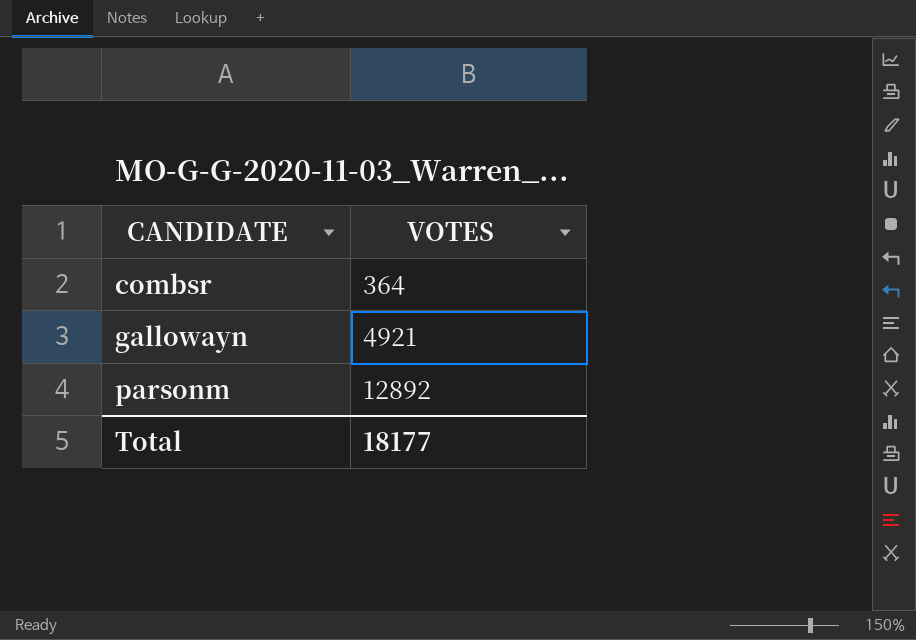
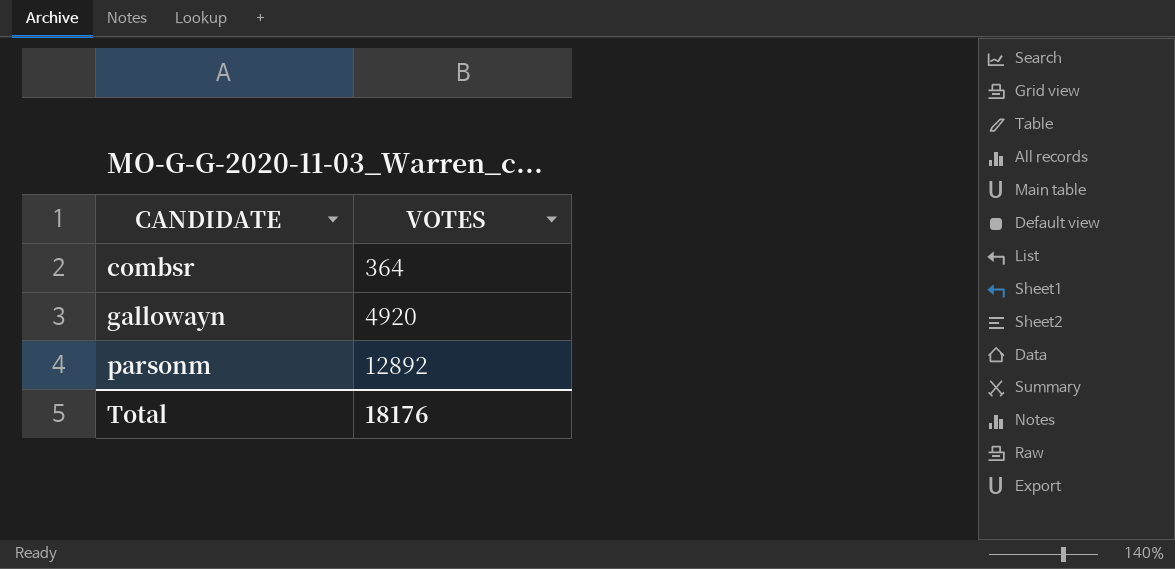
gallowayn | VOTES: 4921 -> 4920
Total | VOTES: 18177 -> 18176

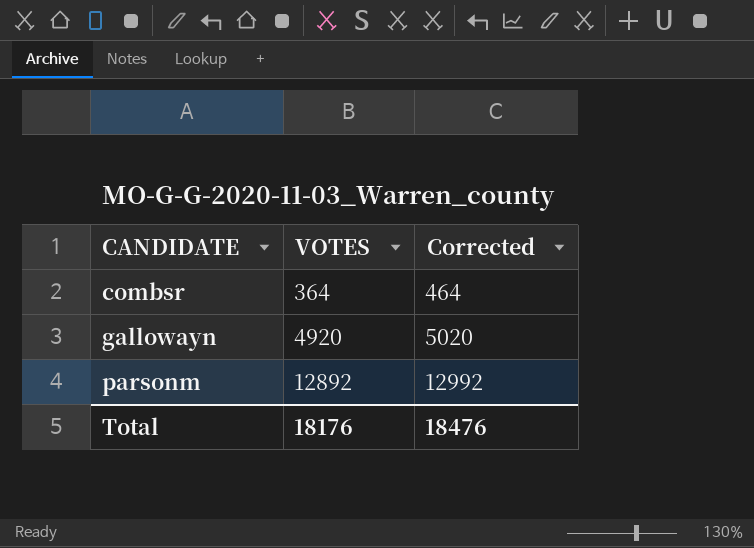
column Corrected | formula: none -> [VOTES] + 100

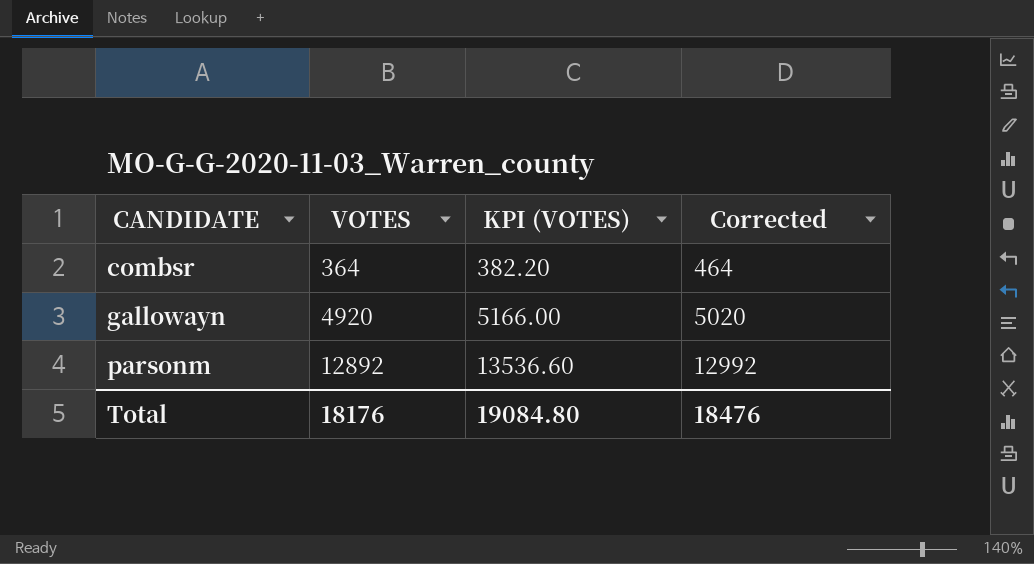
column KPI (VOTES) | formula: none -> [VOTES] * 1.05

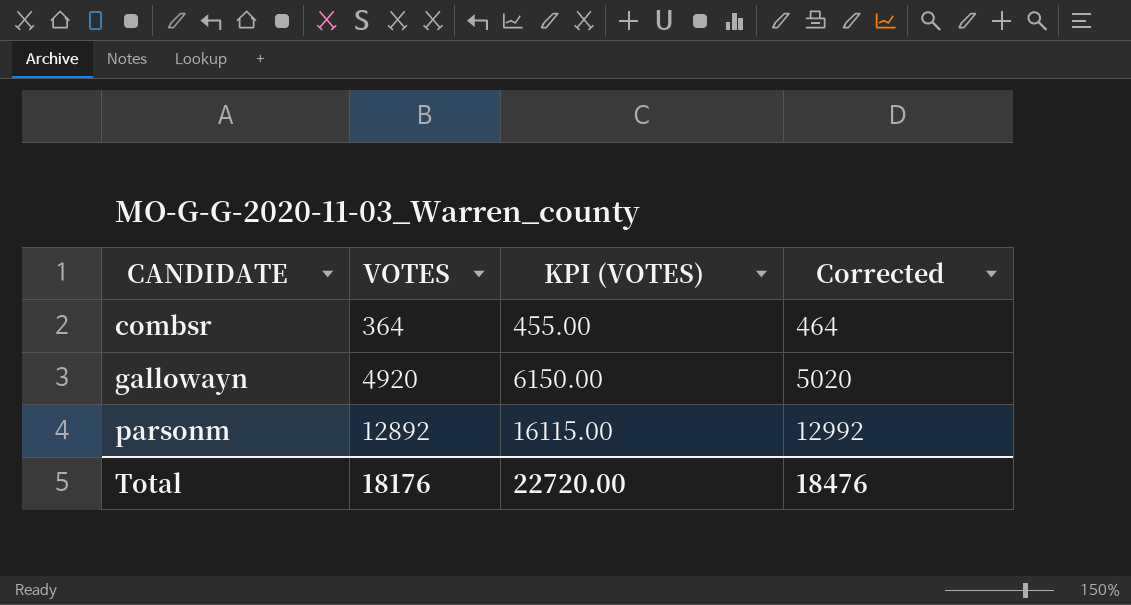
column KPI (VOTES) | formula: [VOTES] * 1.05 -> [VOTES] * 1.25
Total | KPI (VOTES): 19084.80 -> 22720.00

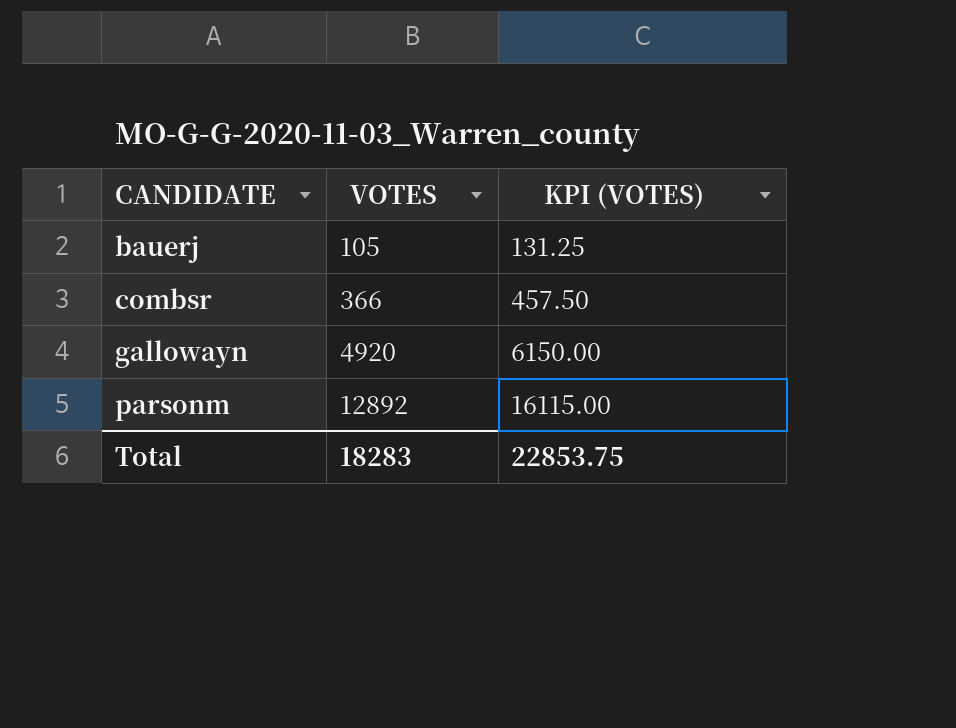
column Corrected | formula: [VOTES] + 100 -> none
row bauerj: none -> 105 | 131.25
combsr | VOTES: 364 -> 366
combsr | KPI (VOTES): 455.00 -> 457.50
Total | VOTES: 18176 -> 18283
Total | KPI (VOTES): 22720.00 -> 22853.75

